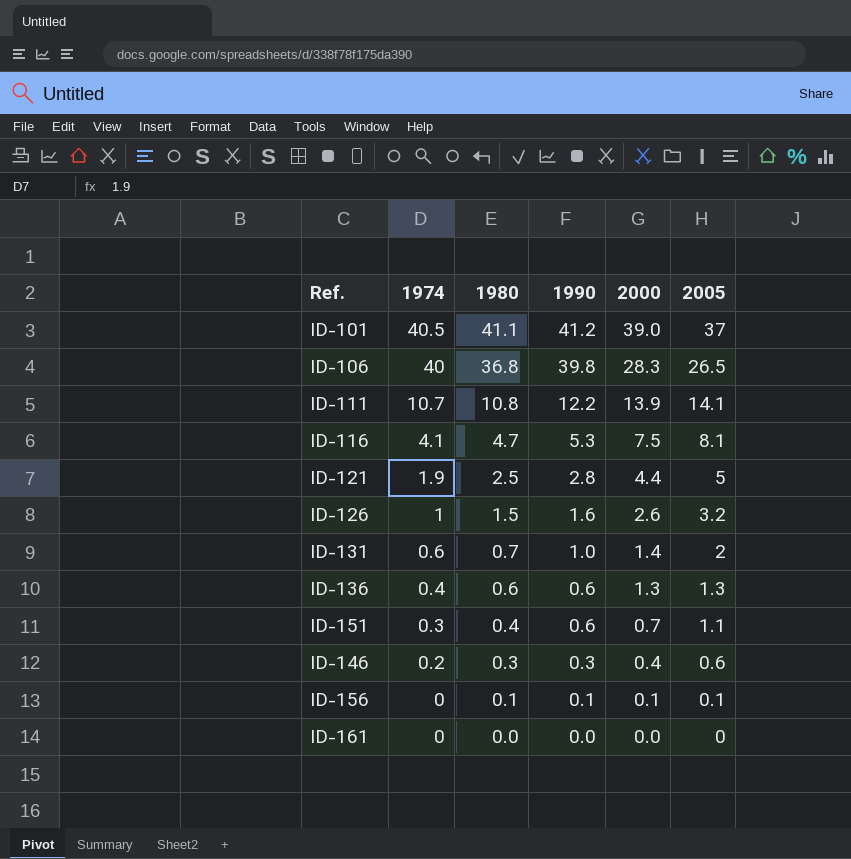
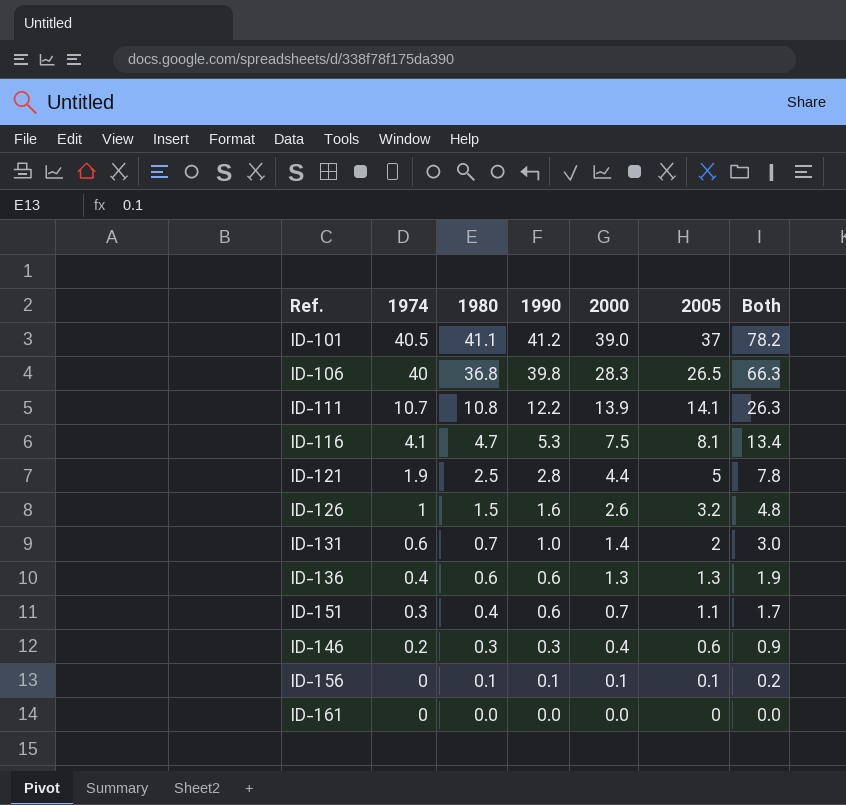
column Both | formula: none -> [1990] + [2005]

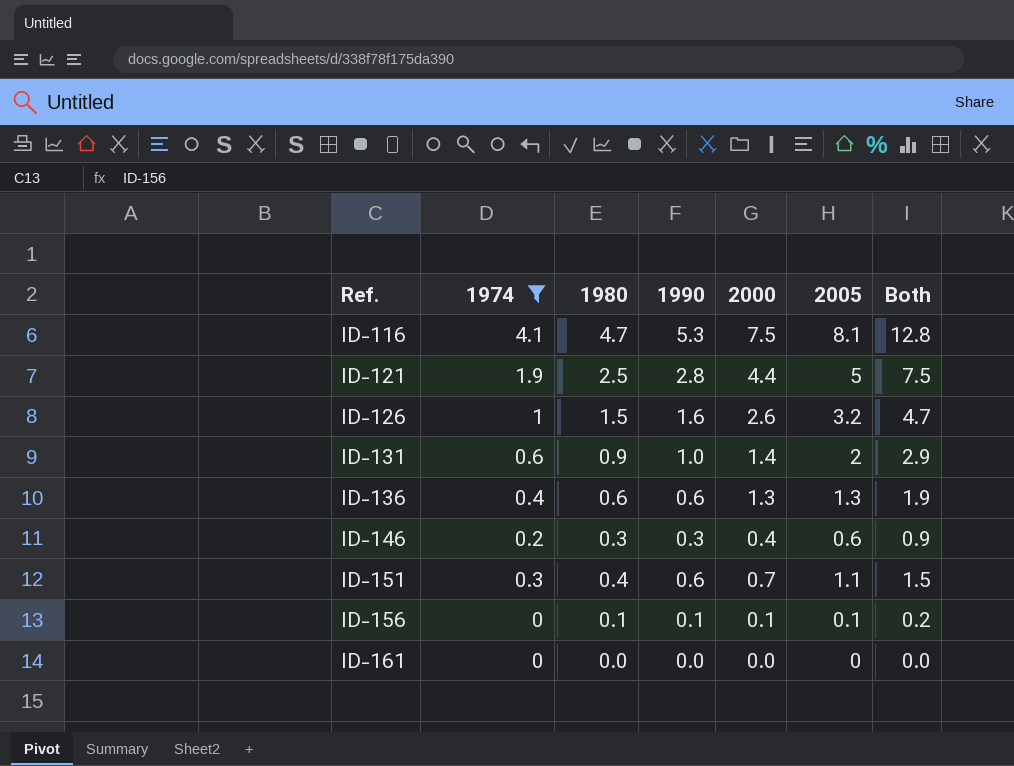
filter: none -> 1974 <= 4.1
row order: 1974 descending -> Ref. ascending
column Both | formula: [1990] + [2005] -> [1980] + [2005]
ID-131 | 1980: 0.7 -> 0.9

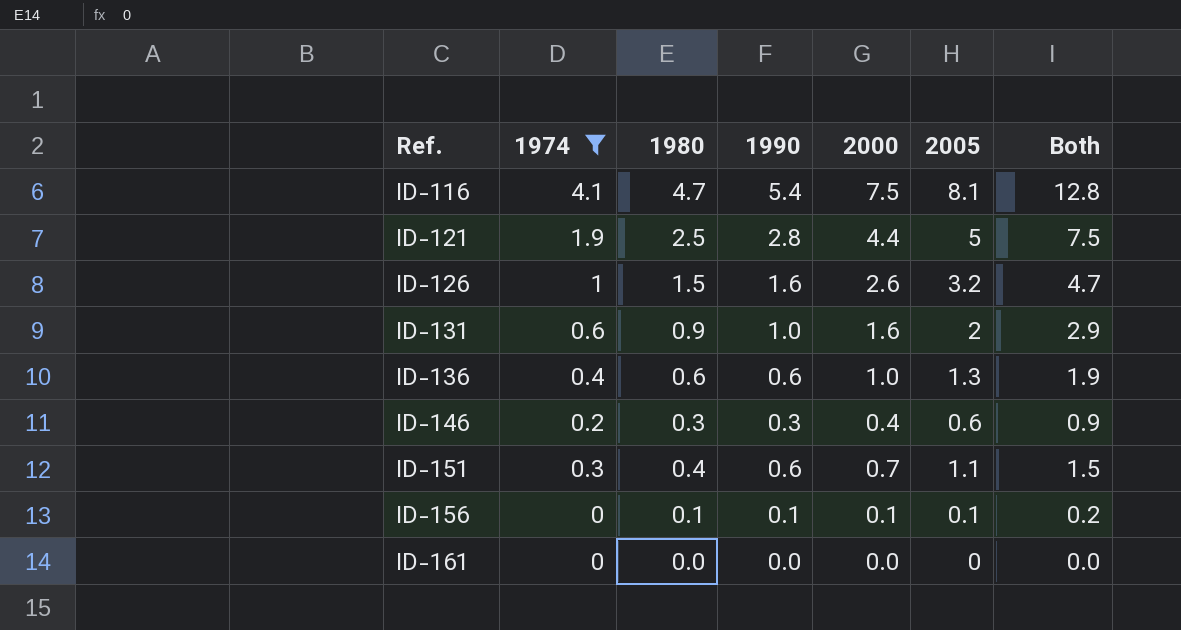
ID-116 | 1990: 5.3 -> 5.4
ID-131 | 2000: 1.4 -> 1.6
ID-136 | 2000: 1.3 -> 1.0

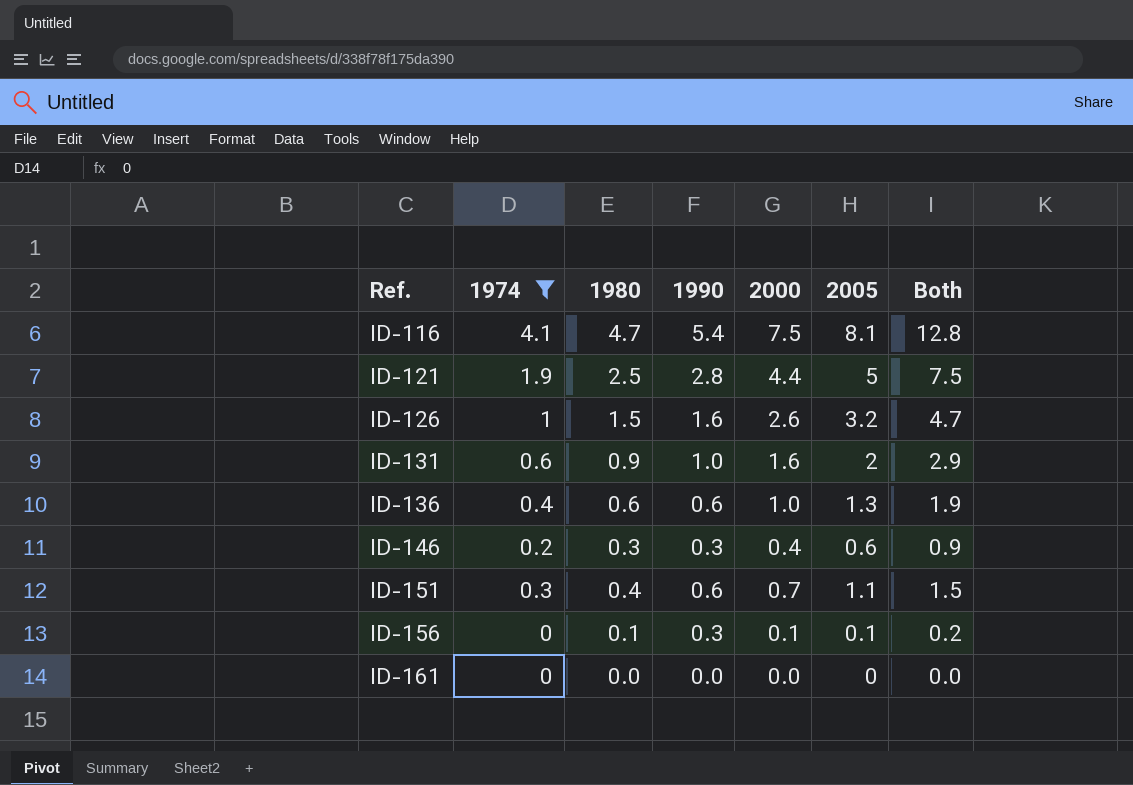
ID-156 | 1990: 0.1 -> 0.3

